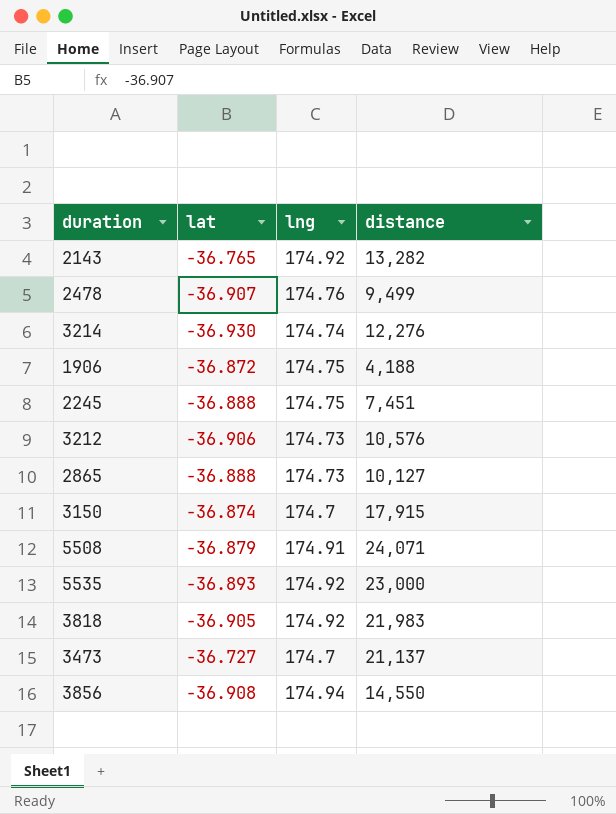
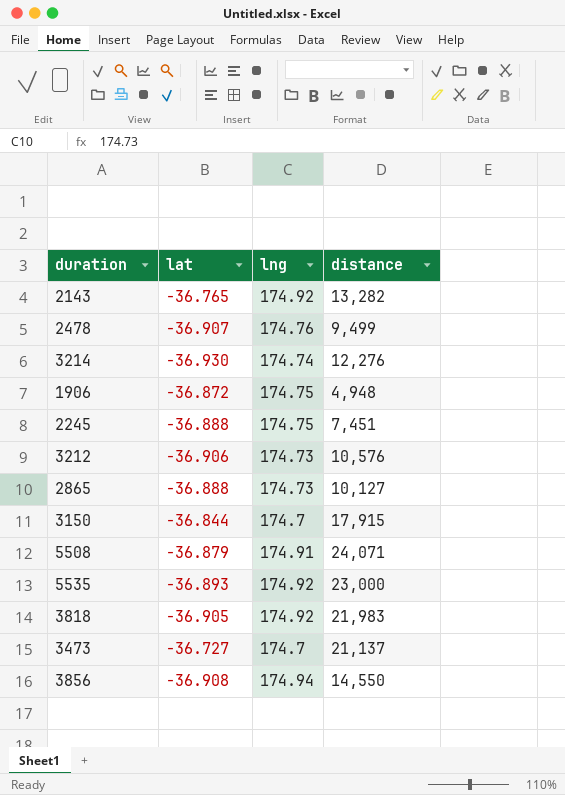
1906 | distance: 4,188 -> 4,948
3150 | lat: -36.874 -> -36.844

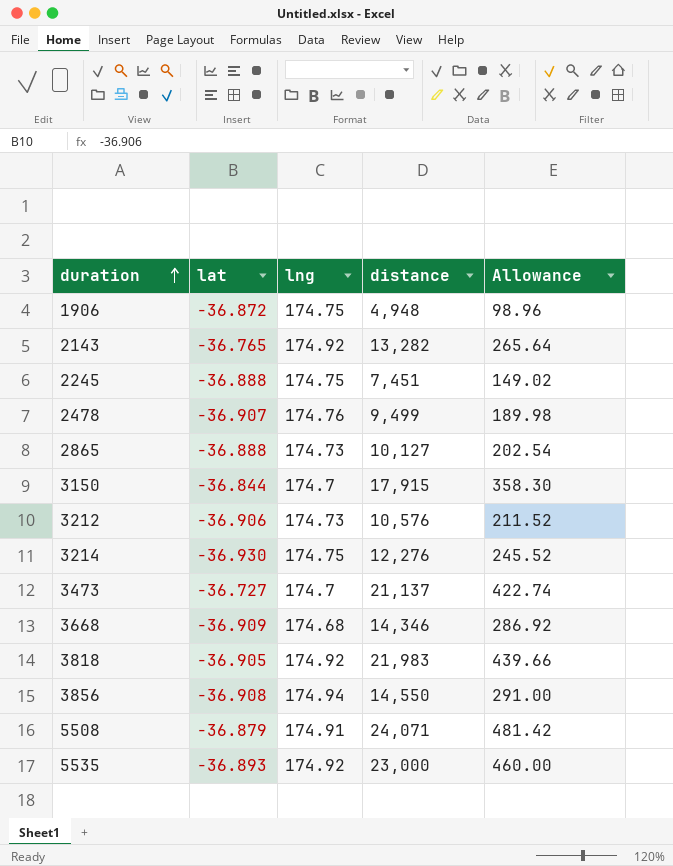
row order: none -> duration ascending
column Allowance | formula: none -> [distance] * 0.02
3214 | lng: 174.74 -> 174.75
row 3668: none -> -36.909 | 174.68 | 14,346 | 286.92

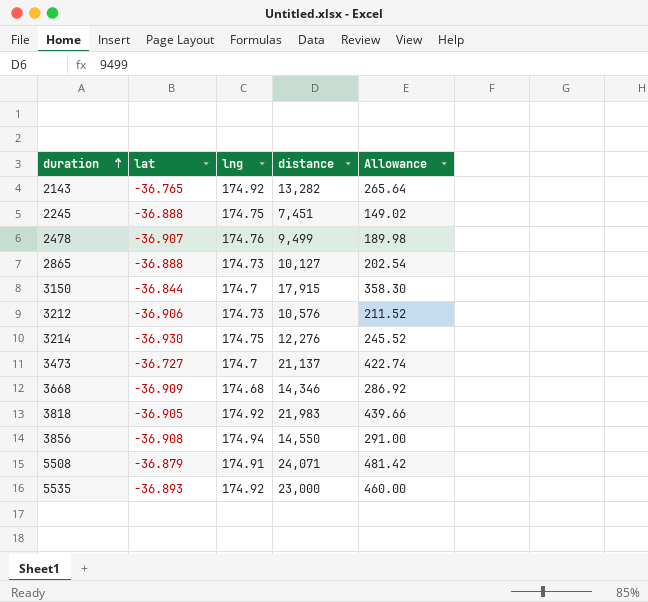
row 1906: -36.872 | 174.75 | 4,948 | 98.96 -> none

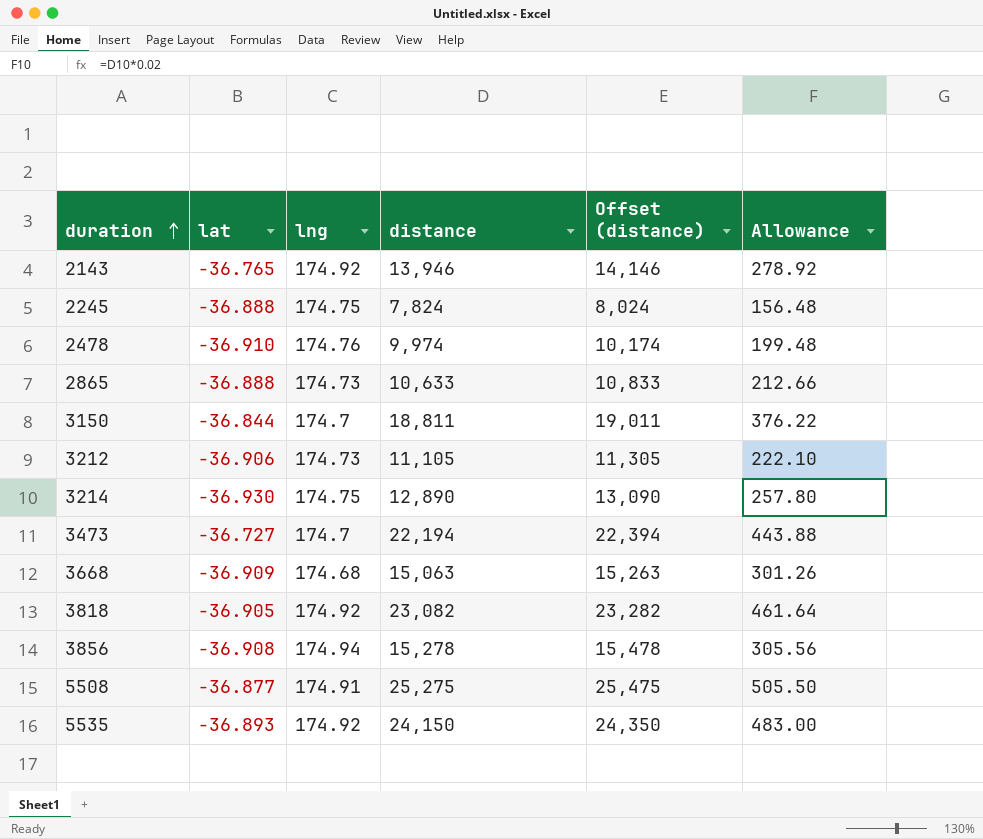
column Offset (distance) | formula: none -> [distance] + 200
2143 | distance: 13,282 -> 13,946
2143 | Allowance: 265.64 -> 278.92
2245 | distance: 7,451 -> 7,824
2245 | Allowance: 149.02 -> 156.48
2478 | lat: -36.907 -> -36.910
2478 | distance: 9,499 -> 9,974
2478 | Allowance: 189.98 -> 199.48
2865 | distance: 10,127 -> 10,633
2865 | Allowance: 202.54 -> 212.66
3150 | distance: 17,915 -> 18,811
3150 | Allowance: 358.30 -> 376.22
3212 | distance: 10,576 -> 11,105
3212 | Allowance: 211.52 -> 222.10
3214 | distance: 12,276 -> 12,890
3214 | Allowance: 245.52 -> 257.80
3473 | distance: 21,137 -> 22,194
3473 | Allowance: 422.74 -> 443.88
3668 | distance: 14,346 -> 15,063
3668 | Allowance: 286.92 -> 301.26
3818 | distance: 21,983 -> 23,082
3818 | Allowance: 439.66 -> 461.64
3856 | distance: 14,550 -> 15,278
3856 | Allowance: 291.00 -> 305.56
5508 | lat: -36.879 -> -36.877
5508 | distance: 24,071 -> 25,275
5508 | Allowance: 481.42 -> 505.50
5535 | distance: 23,000 -> 24,150
5535 | Allowance: 460.00 -> 483.00

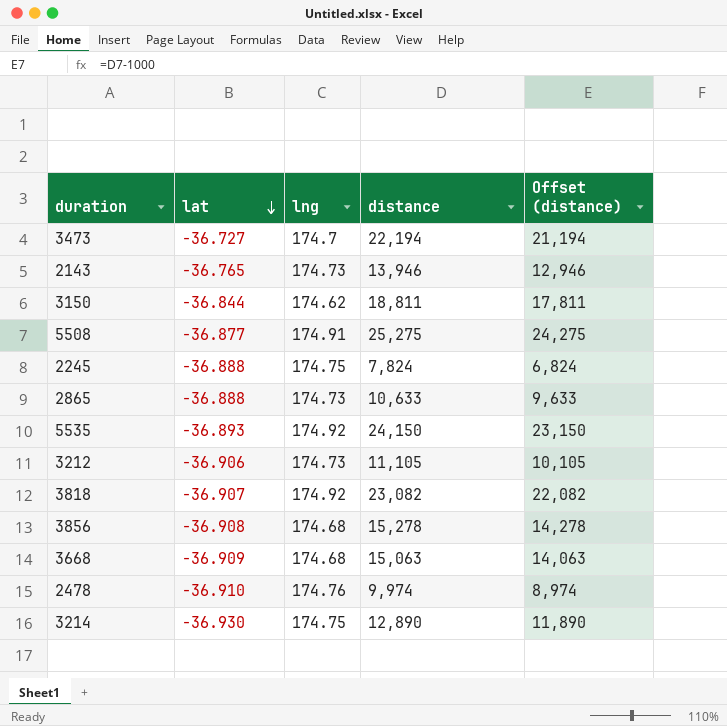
row order: duration ascending -> lat descending
column Allowance | formula: [distance] * 0.02 -> none
column Offset (distance) | formula: [distance] + 200 -> [distance] - 1000
2143 | lng: 174.92 -> 174.73
3150 | lng: 174.7 -> 174.62
3818 | lat: -36.905 -> -36.907
3856 | lng: 174.94 -> 174.68

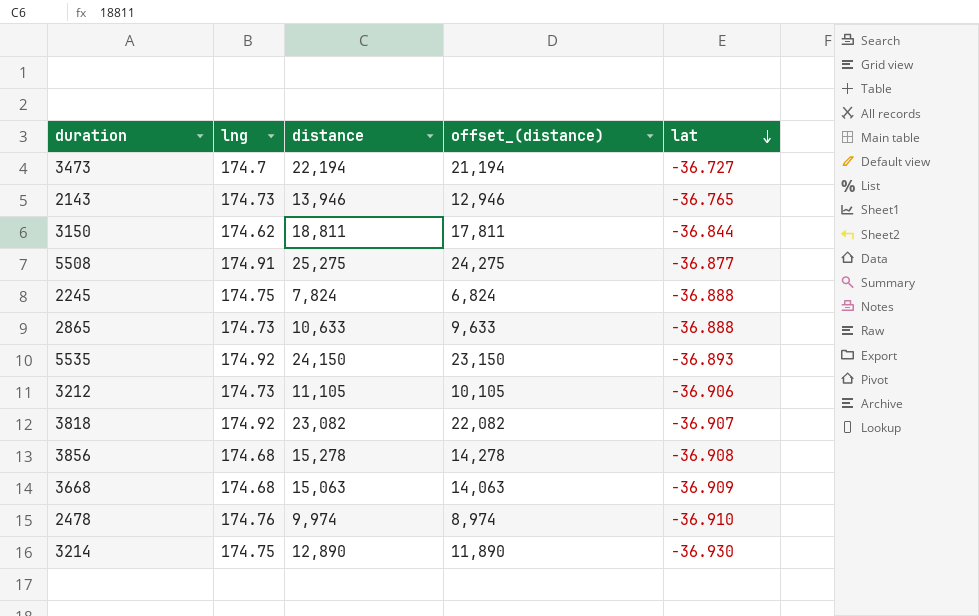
column name: Offset (distance) -> offset_(distance)
column lat | position: 2 -> 5

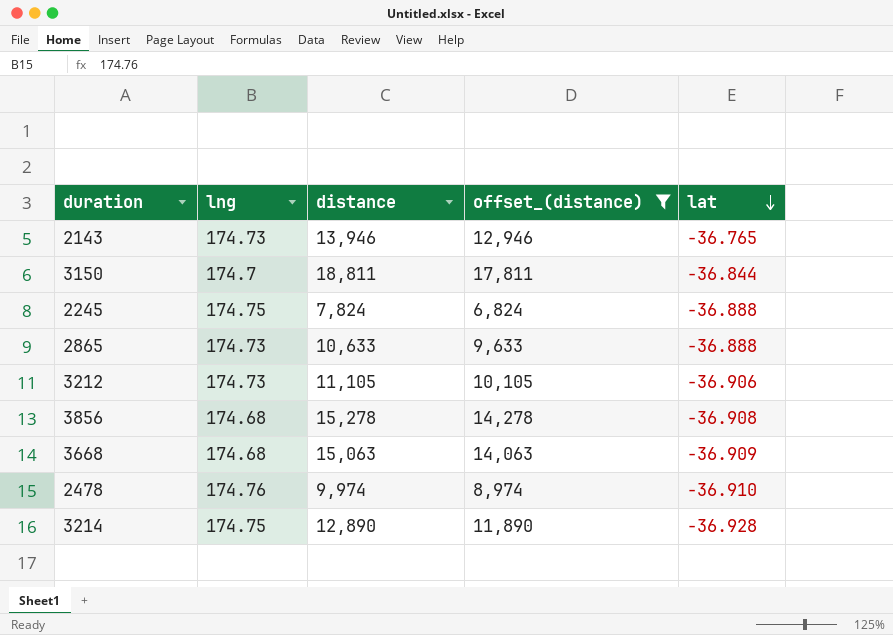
filter: none -> offset_(distance) <= 17,811
3150 | lng: 174.62 -> 174.7
3214 | lat: -36.930 -> -36.928

